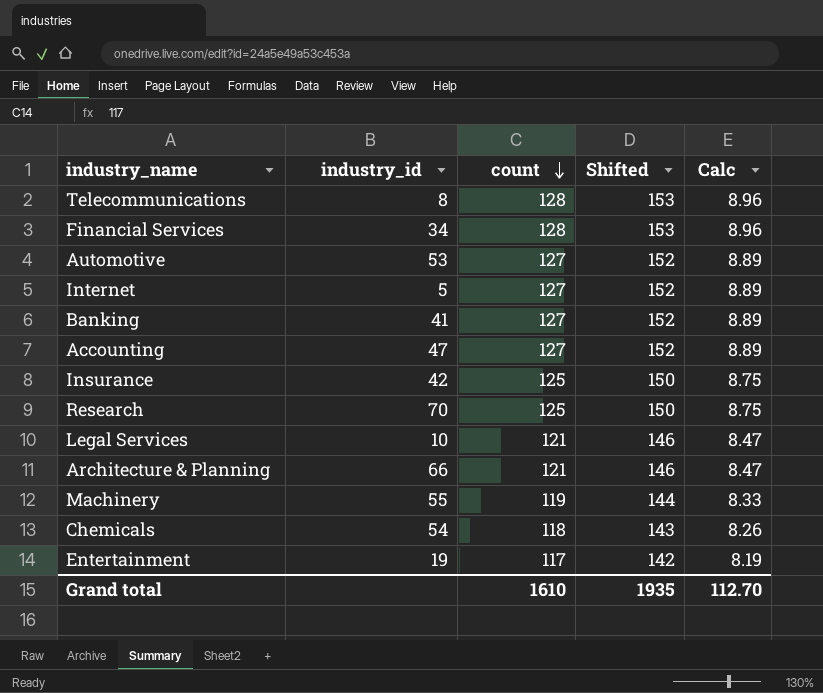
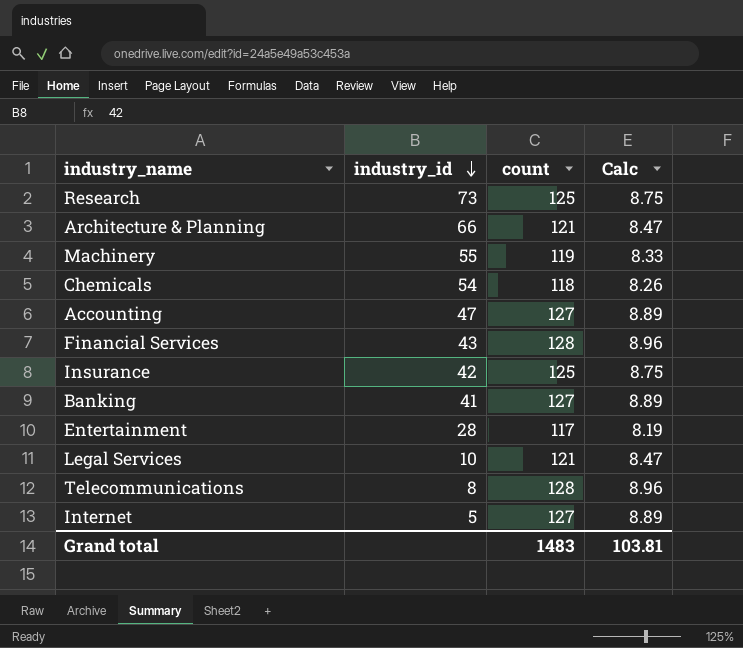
row order: count descending -> industry_id descending
column Shifted | formula: [count] + 25 -> none
row Automotive: 53 | 127 | 152 | 8.89 -> none
Research | industry_id: 70 -> 73
Financial Services | industry_id: 34 -> 43
Entertainment | industry_id: 19 -> 28
Grand total | count: 1610 -> 1483
Grand total | Calc: 112.70 -> 103.81

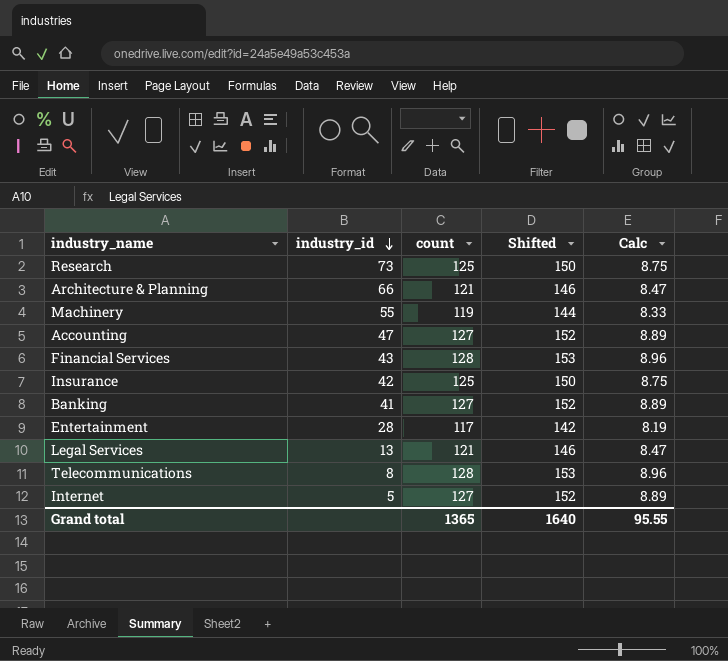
column Shifted | formula: none -> [count] + 25
row Chemicals: 54 | 118 | 8.26 -> none
Legal Services | industry_id: 10 -> 13
Grand total | count: 1483 -> 1365
Grand total | Calc: 103.81 -> 95.55

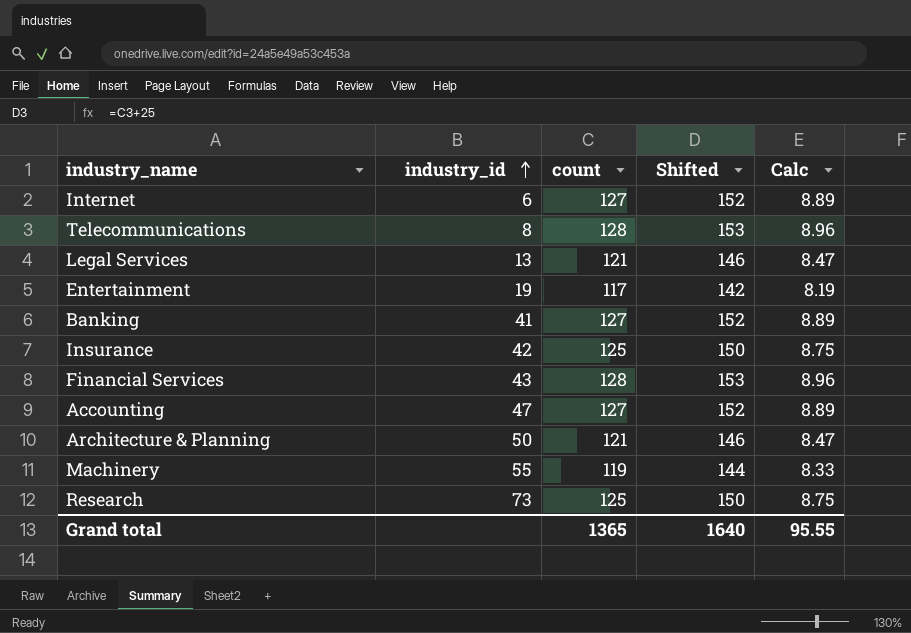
row order: industry_id descending -> industry_id ascending
Internet | industry_id: 5 -> 6
Entertainment | industry_id: 28 -> 19
Architecture & Planning | industry_id: 66 -> 50

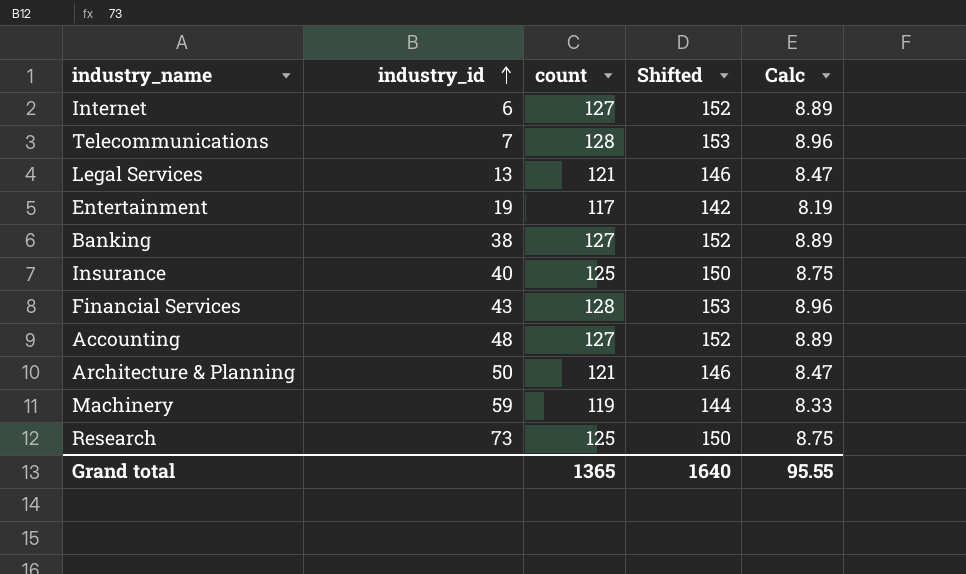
Telecommunications | industry_id: 8 -> 7
Banking | industry_id: 41 -> 38
Insurance | industry_id: 42 -> 40
Accounting | industry_id: 47 -> 48
Machinery | industry_id: 55 -> 59

